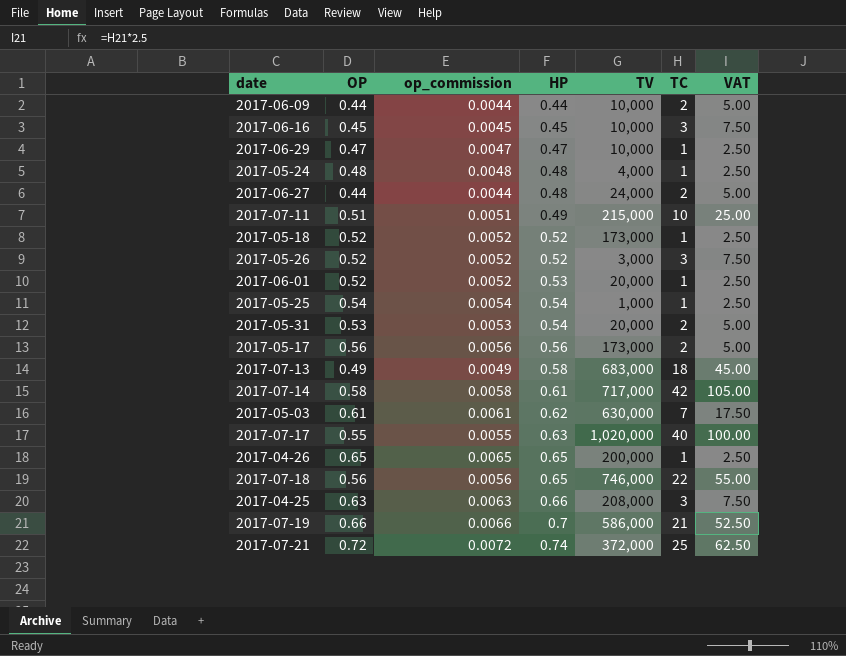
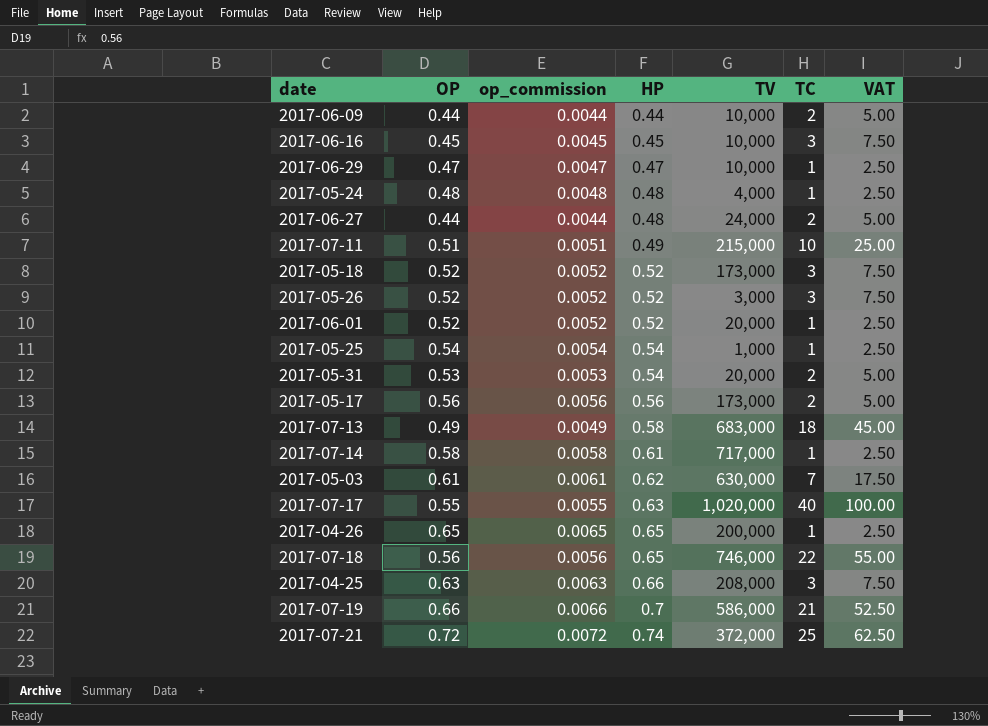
2017-05-18 | TC: 1 -> 3
2017-05-18 | VAT: 2.50 -> 7.50
2017-06-01 | HP: 0.53 -> 0.52
2017-07-14 | TC: 42 -> 1
2017-07-14 | VAT: 105.00 -> 2.50

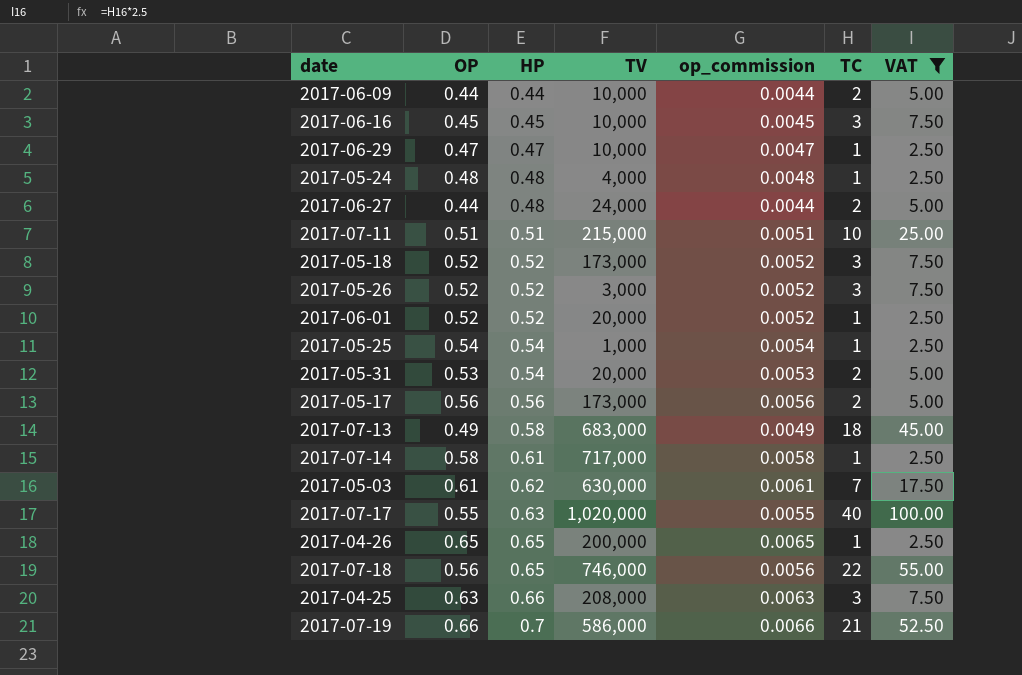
filter: none -> VAT != 62.50
column op_commission | position: 3 -> 5
2017-07-11 | HP: 0.49 -> 0.51

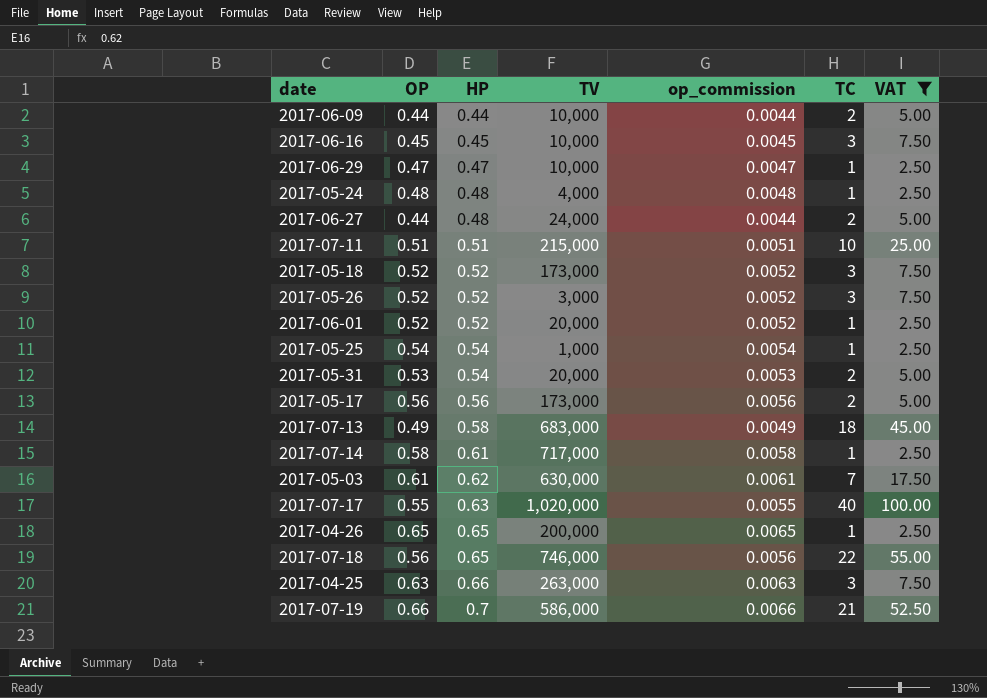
2017-04-25 | TV: 208,000 -> 263,000

